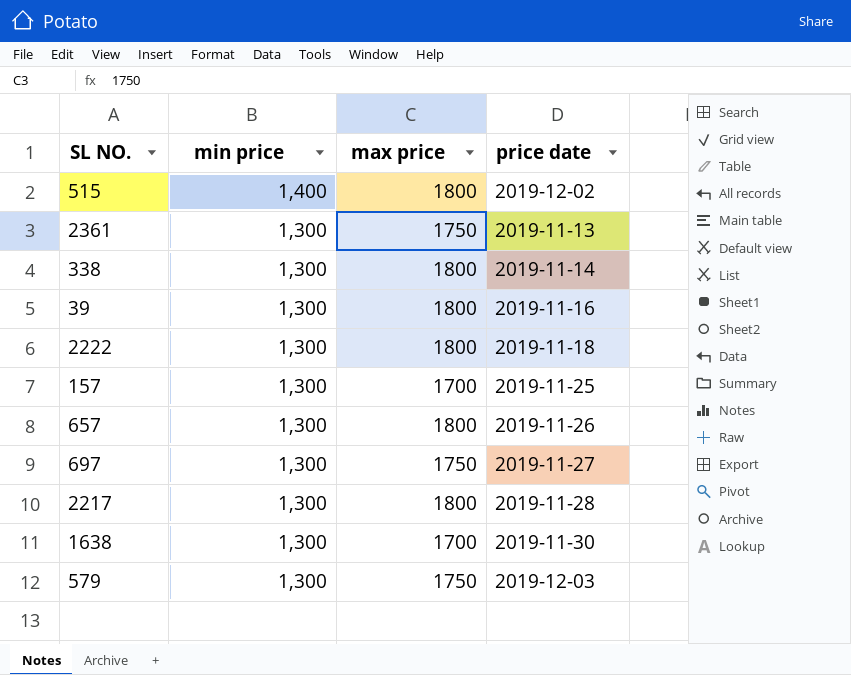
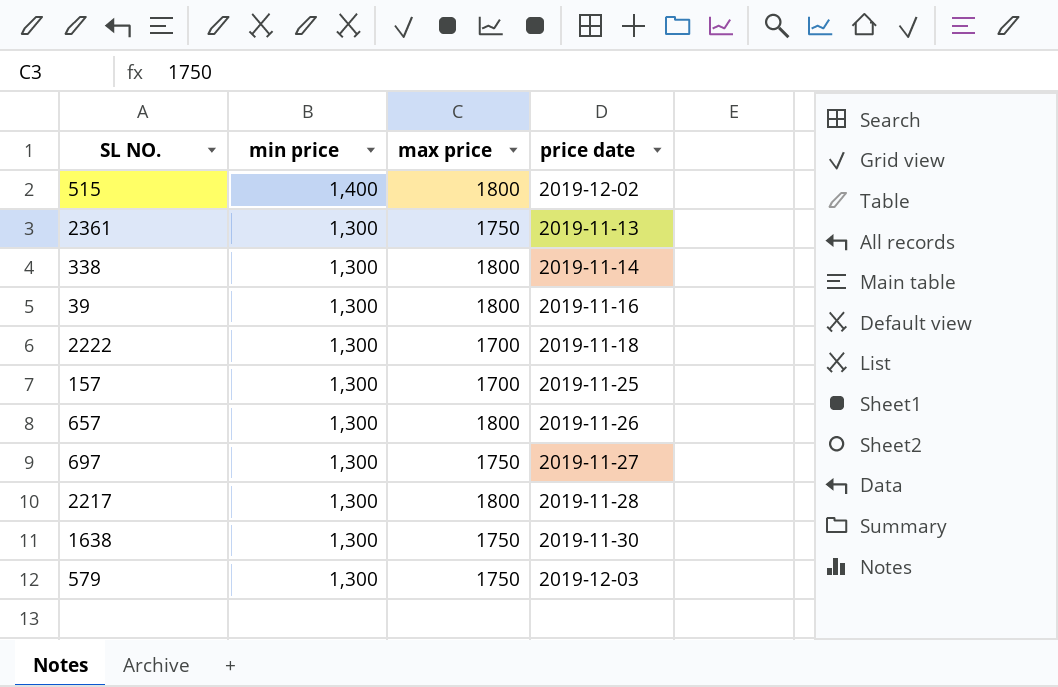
2222 | max price: 1800 -> 1700
1638 | max price: 1700 -> 1750

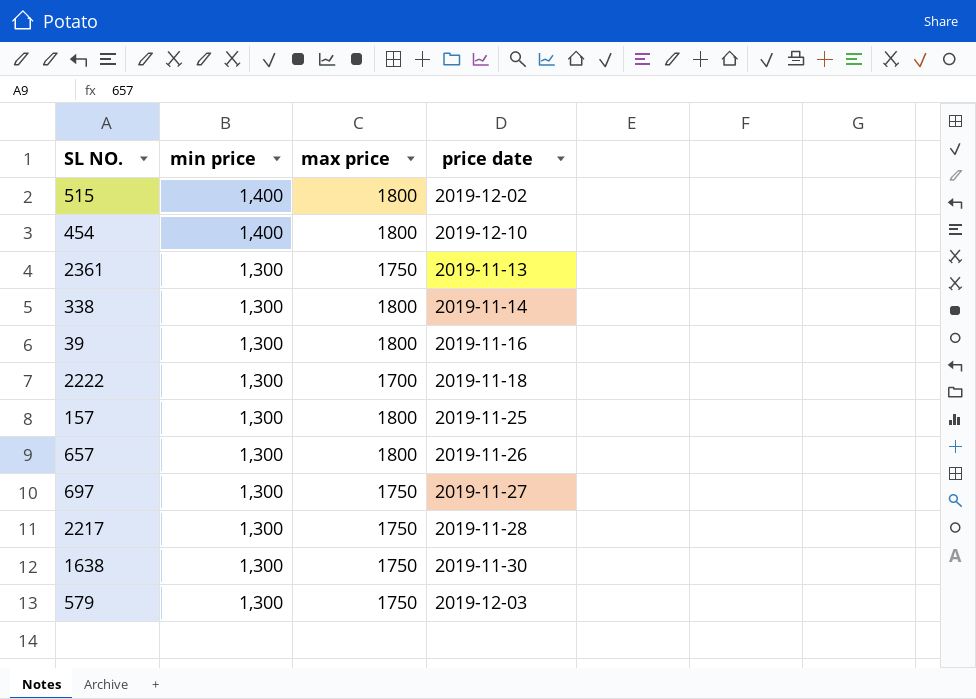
row 454: none -> 1,400 | 1800 | 2019-12-10
157 | max price: 1700 -> 1800
2217 | max price: 1800 -> 1750

